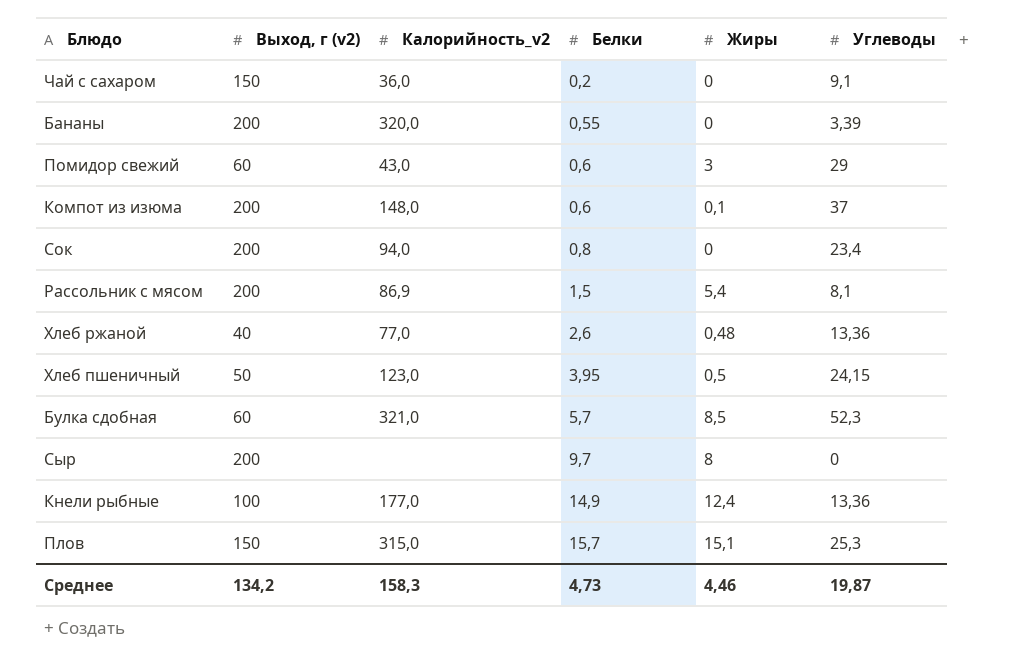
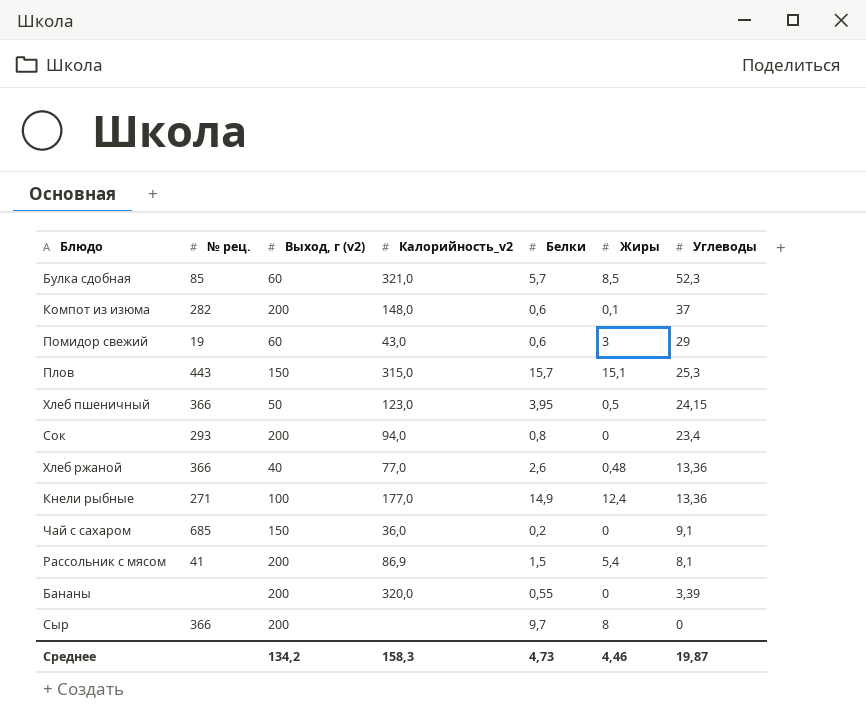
row order: Белки ascending -> Углеводы descending
column № рец. | position: none -> 2

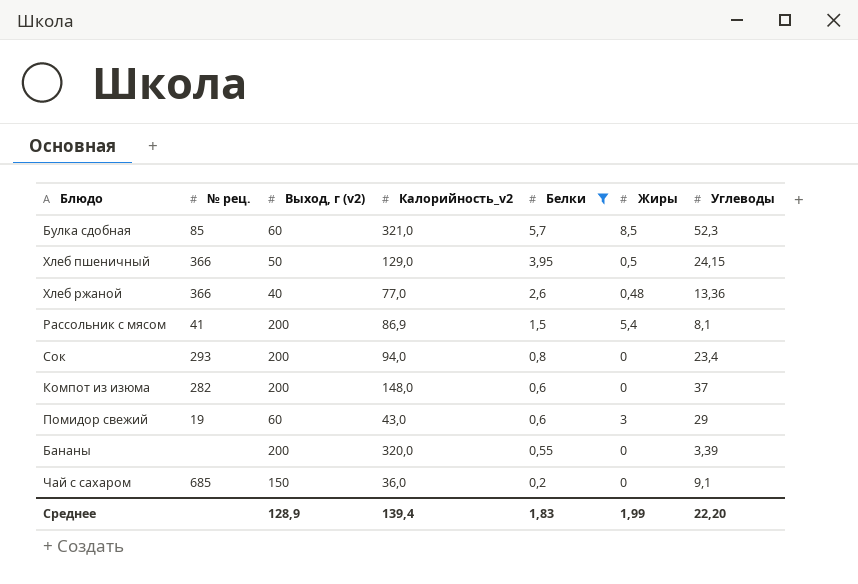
filter: none -> Белки <= 5,7
row order: Углеводы descending -> Белки descending
Хлеб пшеничный | Калорийность_v2: 123,0 -> 129,0
Компот из изюма | Жиры: 0,1 -> 0
Среднее | Выход, г (v2): 134,2 -> 128,9
Среднее | Калорийность_v2: 158,3 -> 139,4
Среднее | Белки: 4,73 -> 1,83
Среднее | Жиры: 4,46 -> 1,99
Среднее | Углеводы: 19,87 -> 22,20

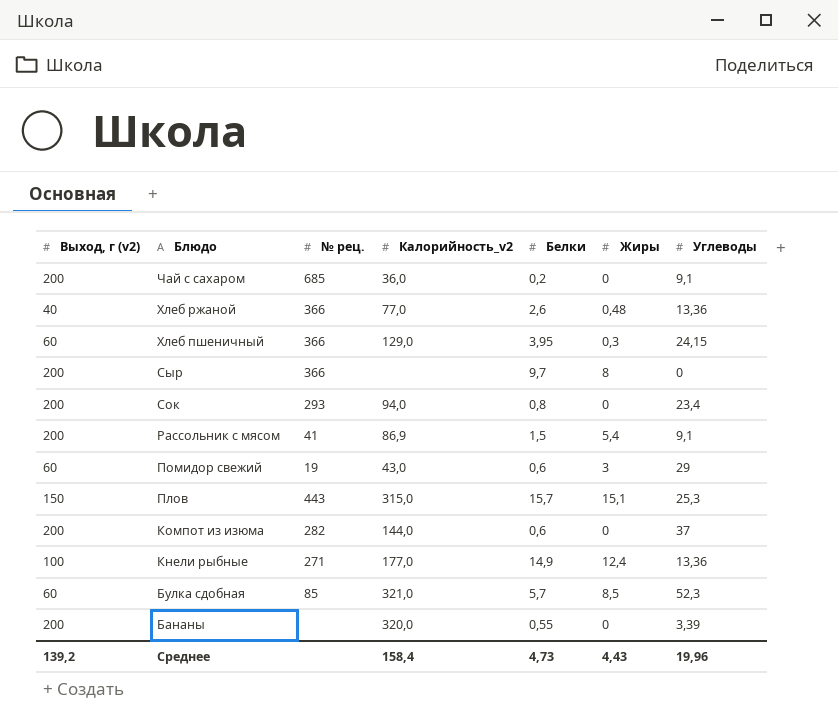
filter: Белки <= 5,7 -> none
row order: Белки descending -> Блюдо descending
column Выход, г (v2) | position: 3 -> 1
Чай с сахаром | Выход, г (v2): 150 -> 200
Хлеб пшеничный | Выход, г (v2): 50 -> 60
Хлеб пшеничный | Жиры: 0,5 -> 0,3
Рассольник с мясом | Углеводы: 8,1 -> 9,1
Компот из изюма | Калорийность_v2: 148,0 -> 144,0
Среднее | Выход, г (v2): 128,9 -> 139,2
Среднее | Калорийность_v2: 139,4 -> 158,4
Среднее | Белки: 1,83 -> 4,73
Среднее | Жиры: 1,99 -> 4,43
Среднее | Углеводы: 22,20 -> 19,96

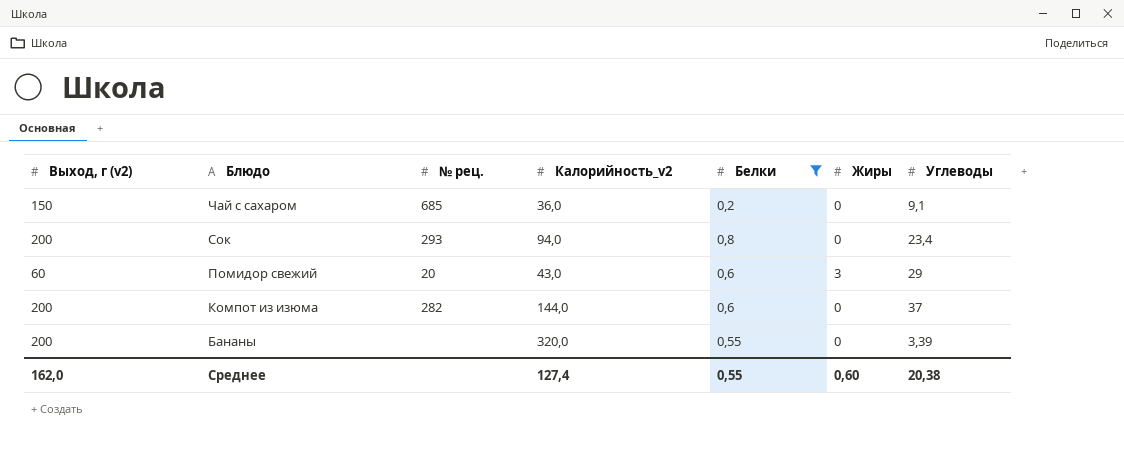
filter: none -> Белки <= 0,8
Чай с сахаром | Выход, г (v2): 200 -> 150
Помидор свежий | № рец.: 19 -> 20
Среднее | Выход, г (v2): 139,2 -> 162,0
Среднее | Калорийность_v2: 158,4 -> 127,4
Среднее | Белки: 4,73 -> 0,55
Среднее | Жиры: 4,43 -> 0,60
Среднее | Углеводы: 19,96 -> 20,38

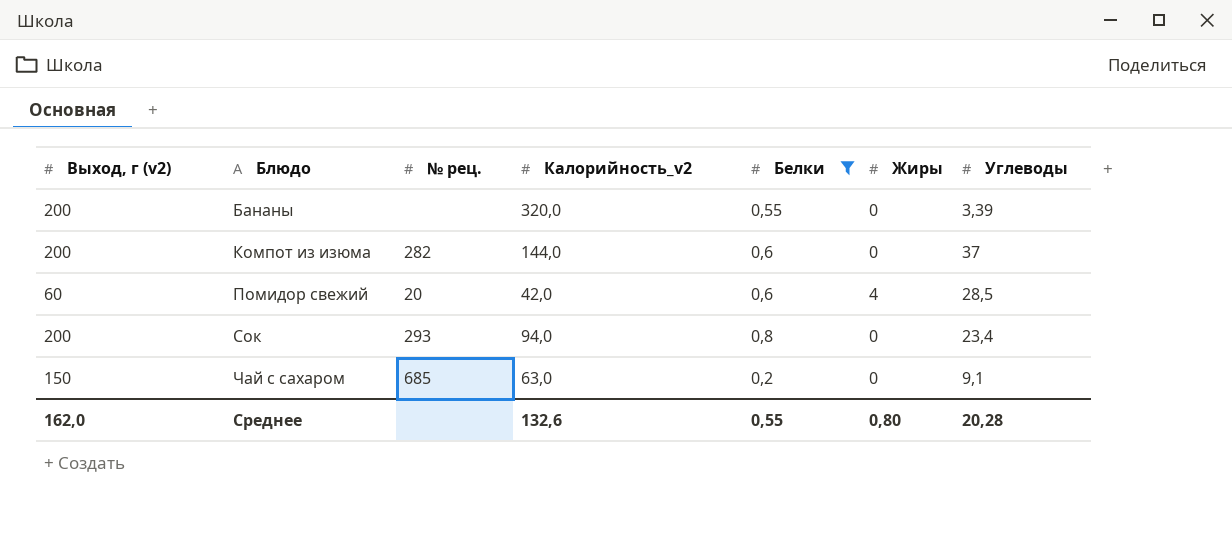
row order: Блюдо descending -> Блюдо ascending
Помидор свежий | Калорийность_v2: 43,0 -> 42,0
Помидор свежий | Жиры: 3 -> 4
Помидор свежий | Углеводы: 29 -> 28,5
Чай с сахаром | Калорийность_v2: 36,0 -> 63,0
Среднее | Калорийность_v2: 127,4 -> 132,6
Среднее | Жиры: 0,60 -> 0,80
Среднее | Углеводы: 20,38 -> 20,28

